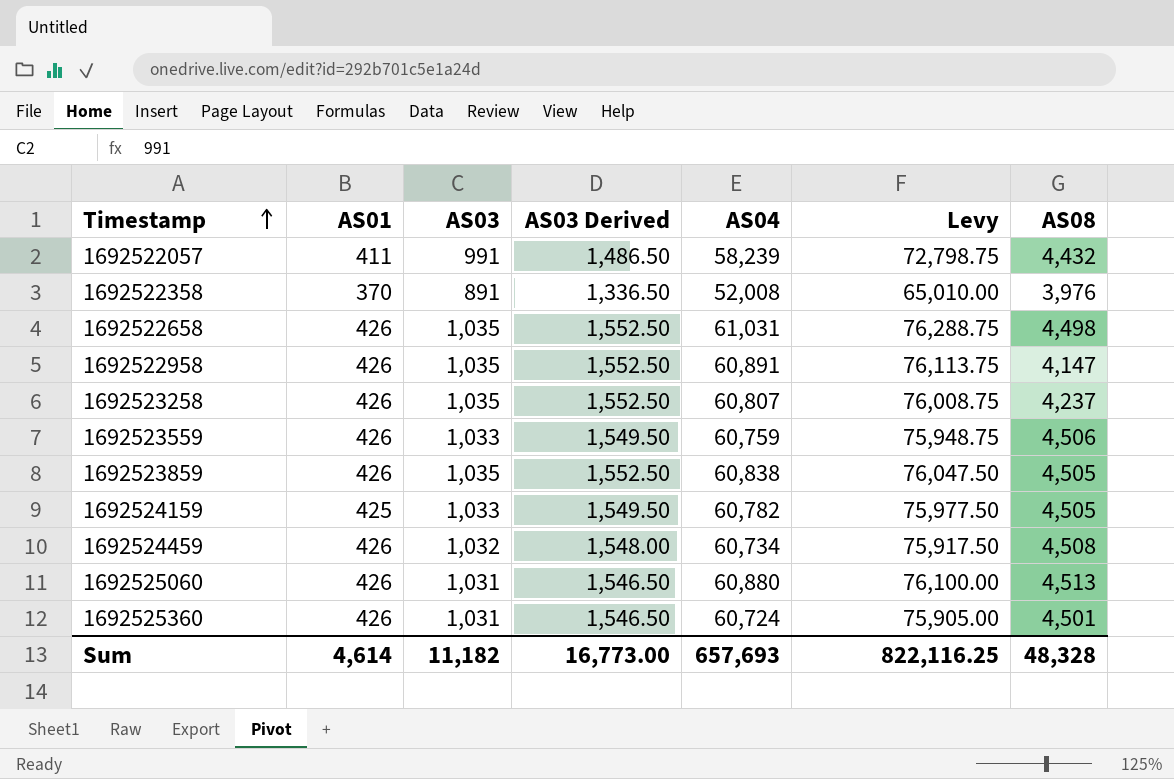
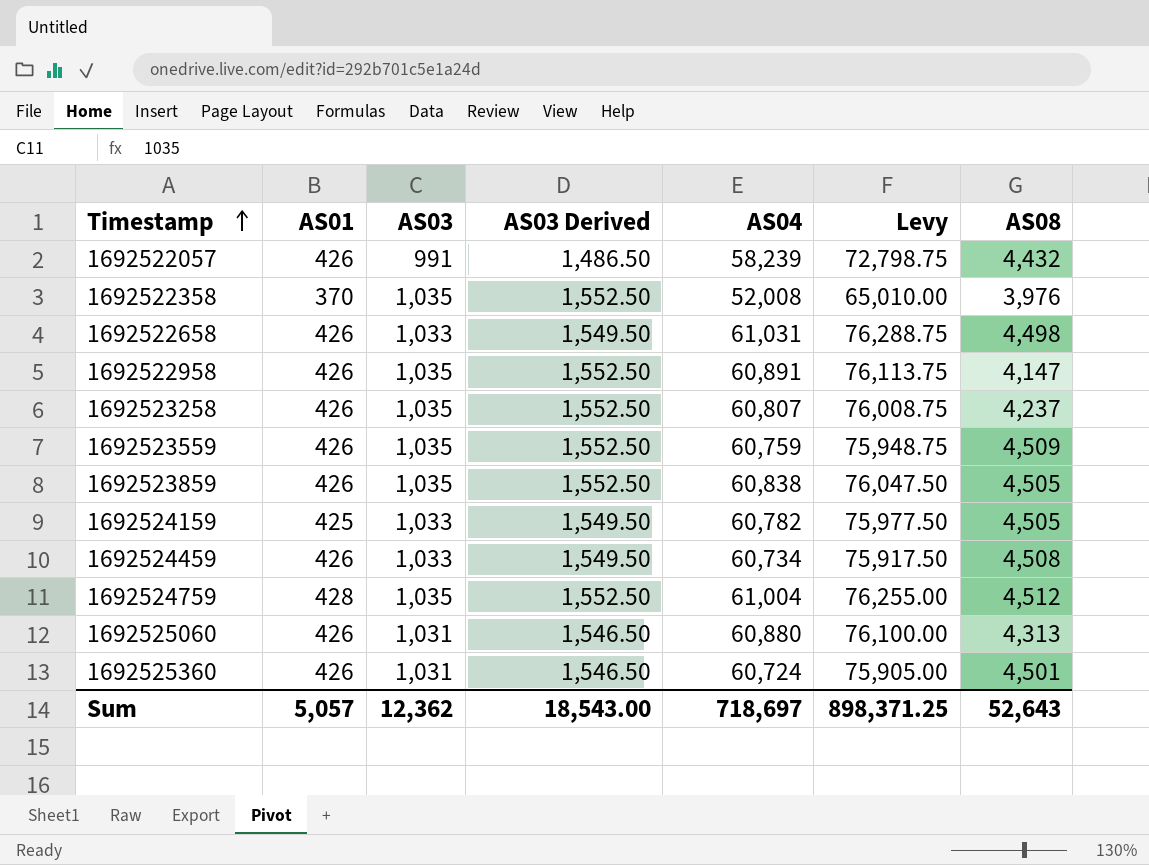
1692522057 | AS01: 411 -> 426
1692522358 | AS03: 891 -> 1,035
1692522358 | AS03 Derived: 1,336.50 -> 1,552.50
1692522658 | AS03: 1,035 -> 1,033
1692522658 | AS03 Derived: 1,552.50 -> 1,549.50
1692523559 | AS03: 1,033 -> 1,035
1692523559 | AS03 Derived: 1,549.50 -> 1,552.50
1692523559 | AS08: 4,506 -> 4,509
1692524459 | AS03: 1,032 -> 1,033
1692524459 | AS03 Derived: 1,548.00 -> 1,549.50
row 1692524759: none -> 428 | 1,035 | 1,552.50 | 61,004 | 76,255.00 | 4,512
1692525060 | AS08: 4,513 -> 4,313
Sum | AS01: 4,614 -> 5,057
Sum | AS03: 11,182 -> 12,362
Sum | AS03 Derived: 16,773.00 -> 18,543.00
Sum | AS04: 657,693 -> 718,697
Sum | Levy: 822,116.25 -> 898,371.25
Sum | AS08: 48,328 -> 52,643

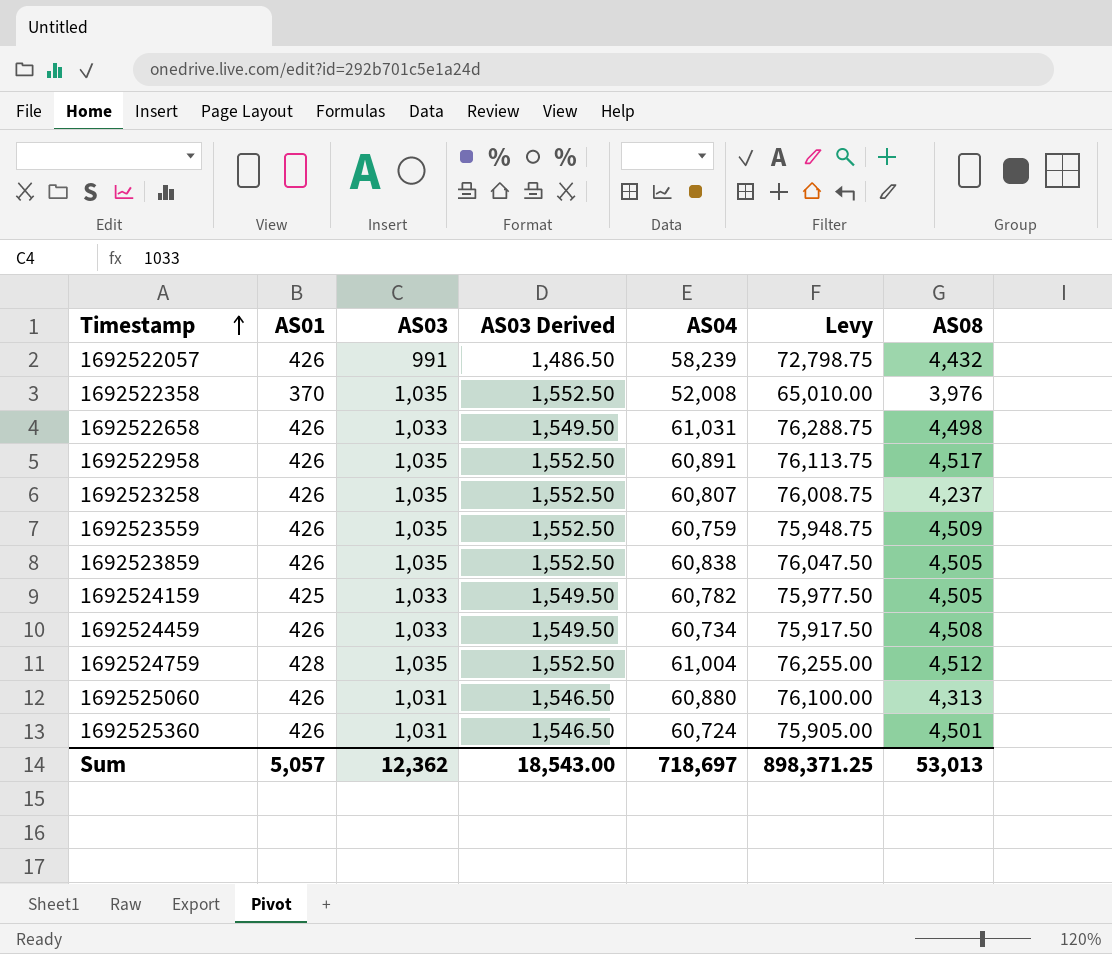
1692522958 | AS08: 4,147 -> 4,517
Sum | AS08: 52,643 -> 53,013

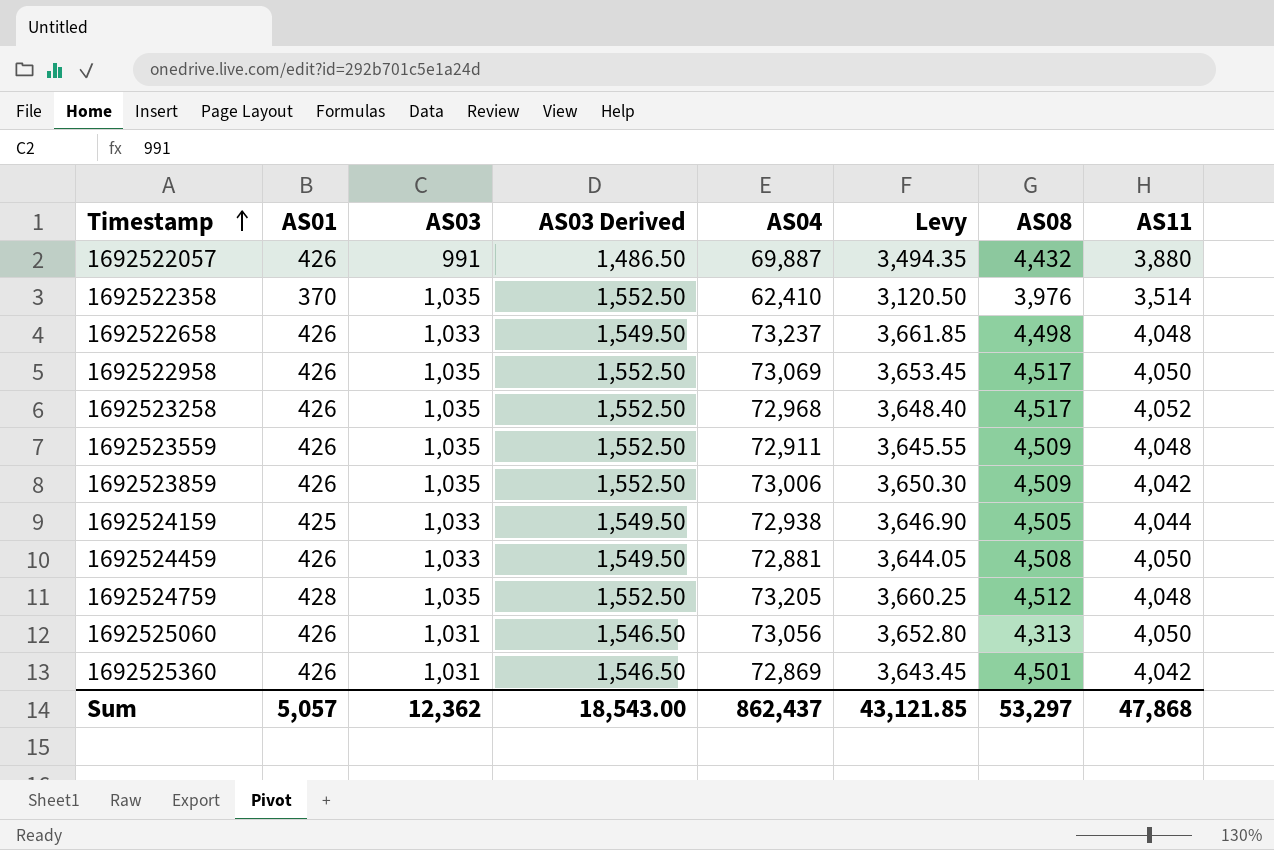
column Levy | formula: [AS04] * 1.25 -> [AS04] * 0.05
column AS11 | position: none -> 8
1692522057 | AS04: 58,239 -> 69,887
1692522358 | AS04: 52,008 -> 62,410
1692522658 | AS04: 61,031 -> 73,237
1692522958 | AS04: 60,891 -> 73,069
1692523258 | AS04: 60,807 -> 72,968
1692523258 | AS08: 4,237 -> 4,517
1692523559 | AS04: 60,759 -> 72,911
1692523859 | AS04: 60,838 -> 73,006
1692523859 | AS08: 4,505 -> 4,509
1692524159 | AS04: 60,782 -> 72,938
1692524459 | AS04: 60,734 -> 72,881
1692524759 | AS04: 61,004 -> 73,205
1692525060 | AS04: 60,880 -> 73,056
1692525360 | AS04: 60,724 -> 72,869
Sum | AS04: 718,697 -> 862,437
Sum | Levy: 898,371.25 -> 43,121.85
Sum | AS08: 53,013 -> 53,297

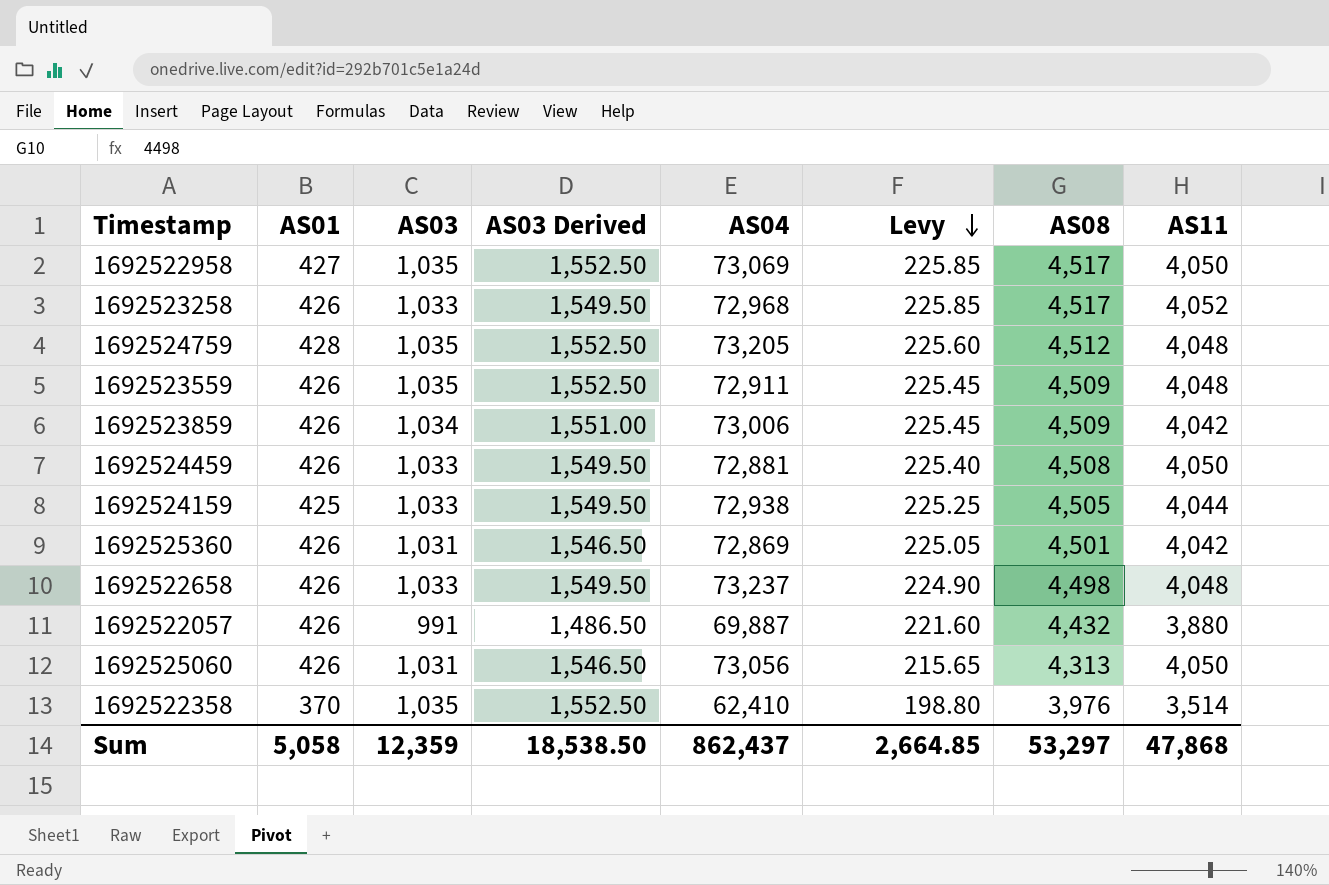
row order: Timestamp ascending -> Levy descending
column Levy | formula: [AS04] * 0.05 -> [AS08] * 0.05
1692522958 | AS01: 426 -> 427
1692523258 | AS03: 1,035 -> 1,033
1692523258 | AS03 Derived: 1,552.50 -> 1,549.50
1692523859 | AS03: 1,035 -> 1,034
1692523859 | AS03 Derived: 1,552.50 -> 1,551.00
Sum | AS01: 5,057 -> 5,058
Sum | AS03: 12,362 -> 12,359
Sum | AS03 Derived: 18,543.00 -> 18,538.50
Sum | Levy: 43,121.85 -> 2,664.85

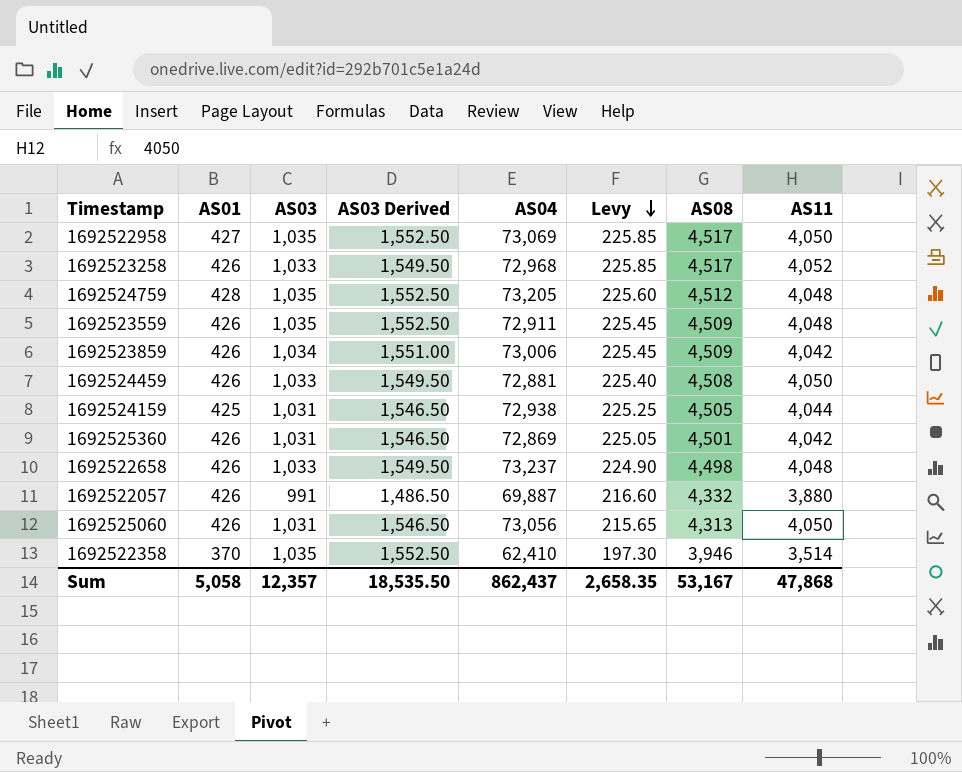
1692524159 | AS03: 1,033 -> 1,031
1692524159 | AS03 Derived: 1,549.50 -> 1,546.50
1692522057 | Levy: 221.60 -> 216.60
1692522057 | AS08: 4,432 -> 4,332
1692522358 | Levy: 198.80 -> 197.30
1692522358 | AS08: 3,976 -> 3,946
Sum | AS03: 12,359 -> 12,357
Sum | AS03 Derived: 18,538.50 -> 18,535.50
Sum | Levy: 2,664.85 -> 2,658.35
Sum | AS08: 53,297 -> 53,167

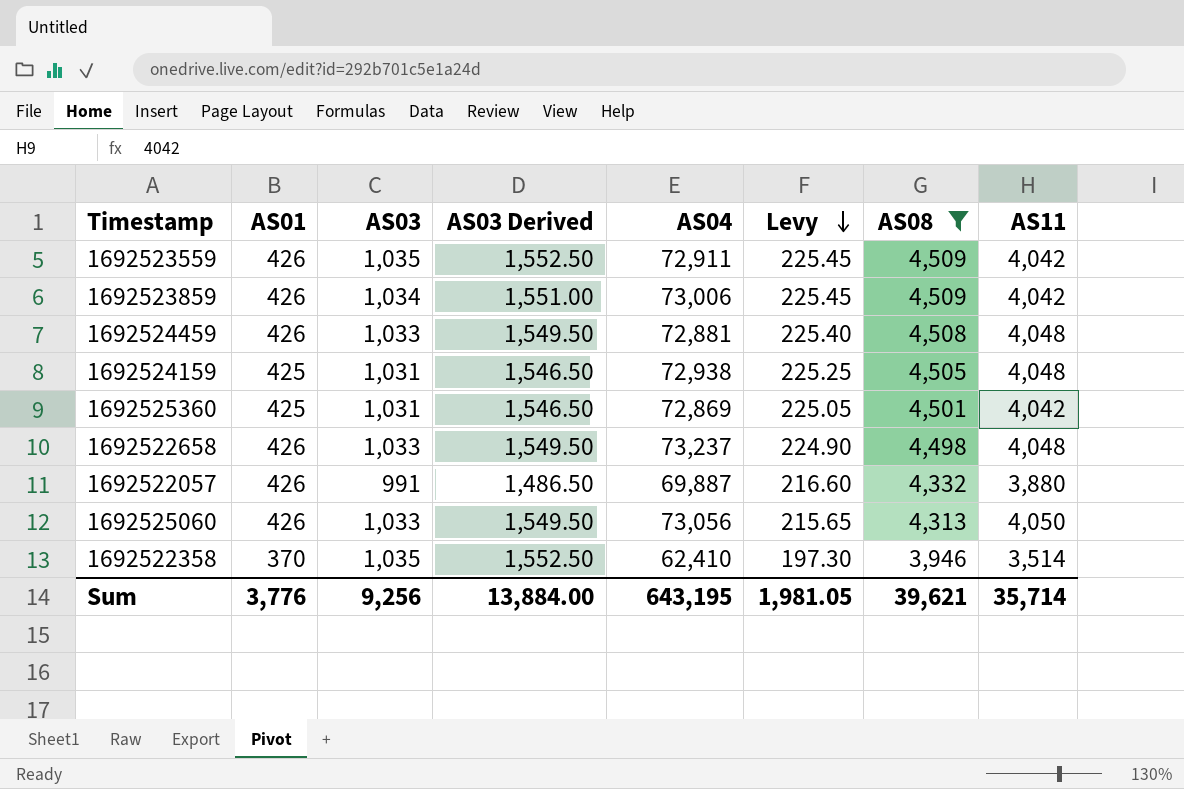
filter: none -> AS08 <= 4,509
1692523559 | AS11: 4,048 -> 4,042
1692524459 | AS11: 4,050 -> 4,048
1692524159 | AS11: 4,044 -> 4,048
1692525360 | AS01: 426 -> 425
1692525060 | AS03: 1,031 -> 1,033
1692525060 | AS03 Derived: 1,546.50 -> 1,549.50
Sum | AS01: 5,058 -> 3,776
Sum | AS03: 12,357 -> 9,256
Sum | AS03 Derived: 18,535.50 -> 13,884.00
Sum | AS04: 862,437 -> 643,195
Sum | Levy: 2,658.35 -> 1,981.05
Sum | AS08: 53,167 -> 39,621
Sum | AS11: 47,868 -> 35,714

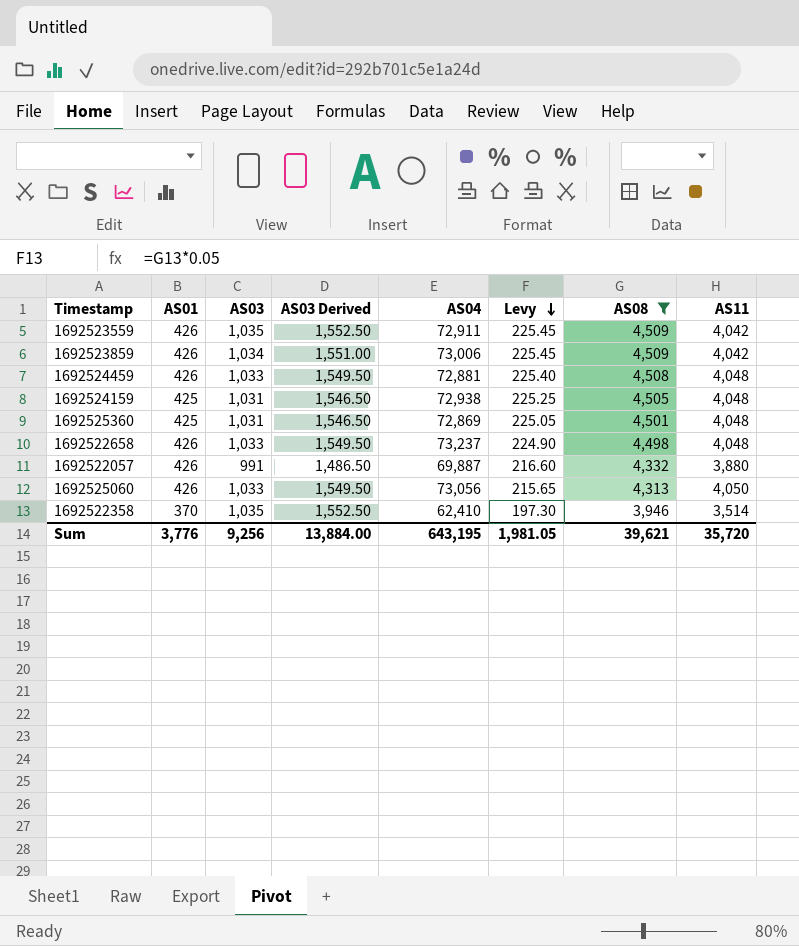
1692525360 | AS11: 4,042 -> 4,048
Sum | AS11: 35,714 -> 35,720

